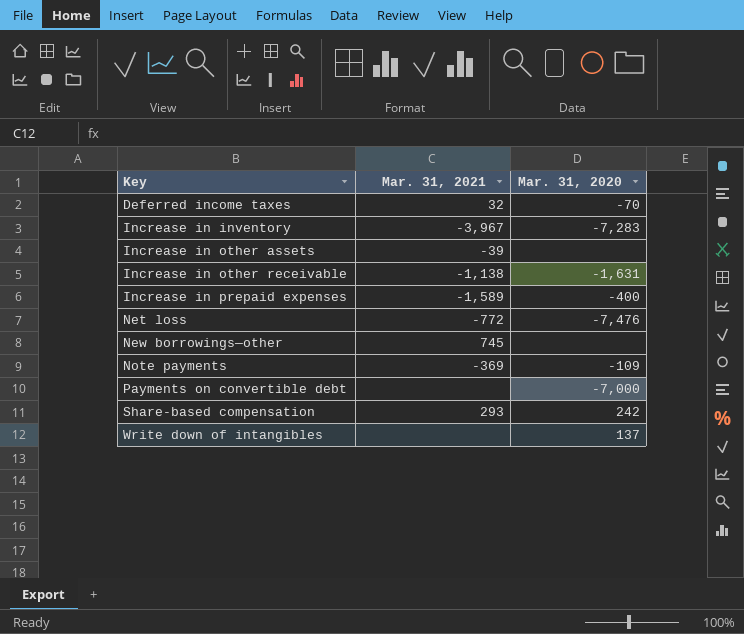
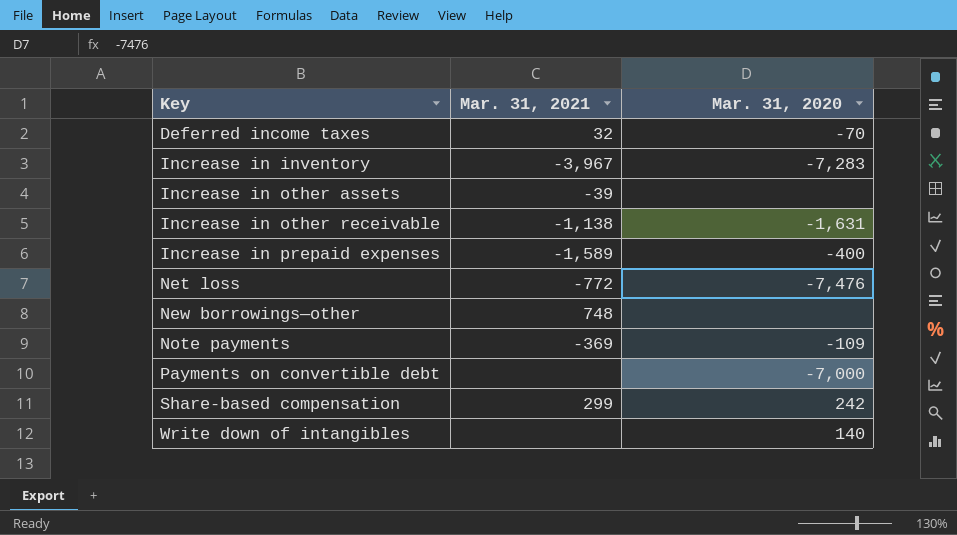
New borrowings—other | Mar. 31, 2021: 745 -> 748
Share-based compensation | Mar. 31, 2021: 293 -> 299
Write down of intangibles | Mar. 31, 2020: 137 -> 140

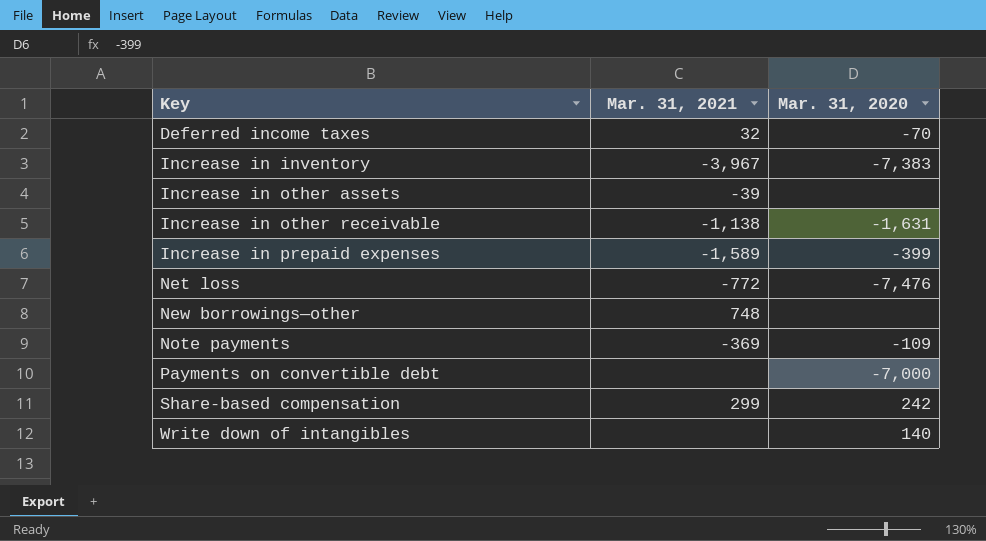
Increase in inventory | Mar. 31, 2020: -7,283 -> -7,383
Increase in prepaid expenses | Mar. 31, 2020: -400 -> -399

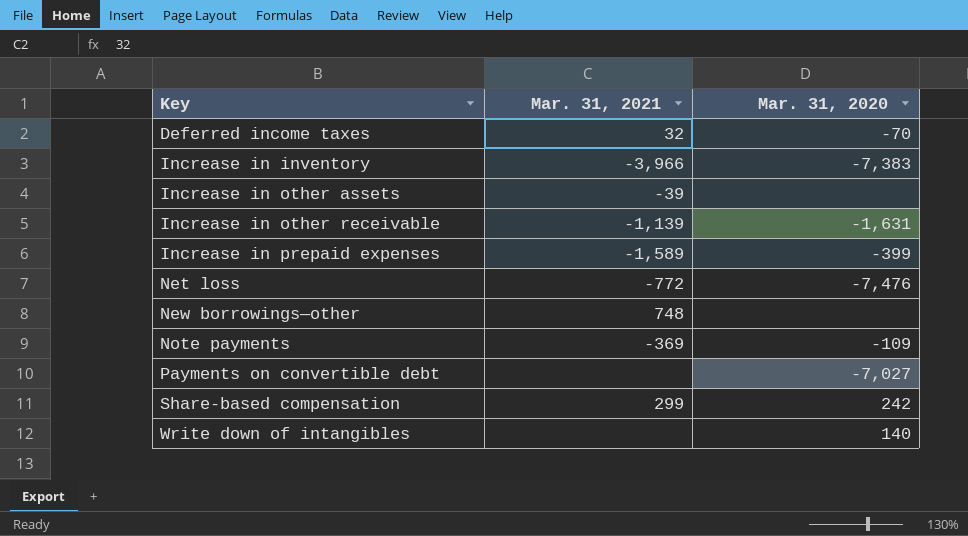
Increase in inventory | Mar. 31, 2021: -3,967 -> -3,966
Increase in other receivable | Mar. 31, 2021: -1,138 -> -1,139
Payments on convertible debt | Mar. 31, 2020: -7,000 -> -7,027

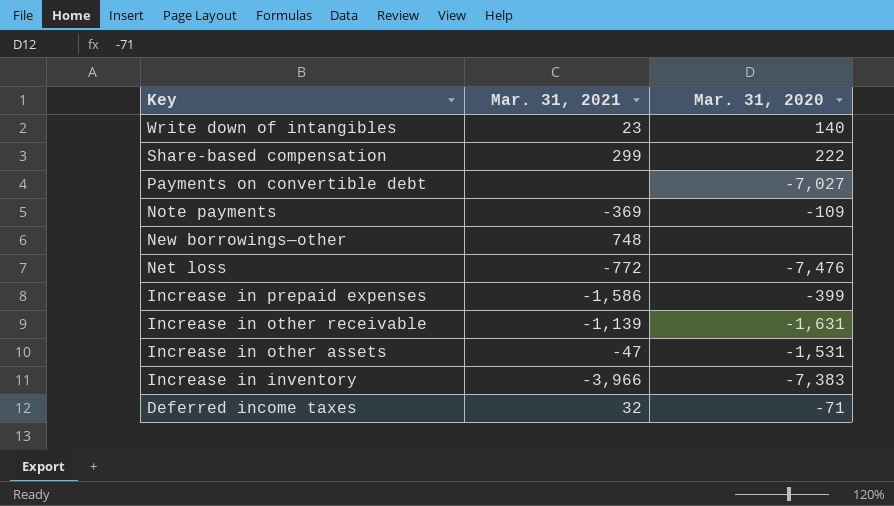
row order: Key ascending -> Key descending
Write down of intangibles | Mar. 31, 2021: none -> 23
Share-based compensation | Mar. 31, 2020: 242 -> 222
Increase in prepaid expenses | Mar. 31, 2021: -1,589 -> -1,586
Increase in other assets | Mar. 31, 2021: -39 -> -47
Increase in other assets | Mar. 31, 2020: none -> -1,531
Deferred income taxes | Mar. 31, 2020: -70 -> -71

